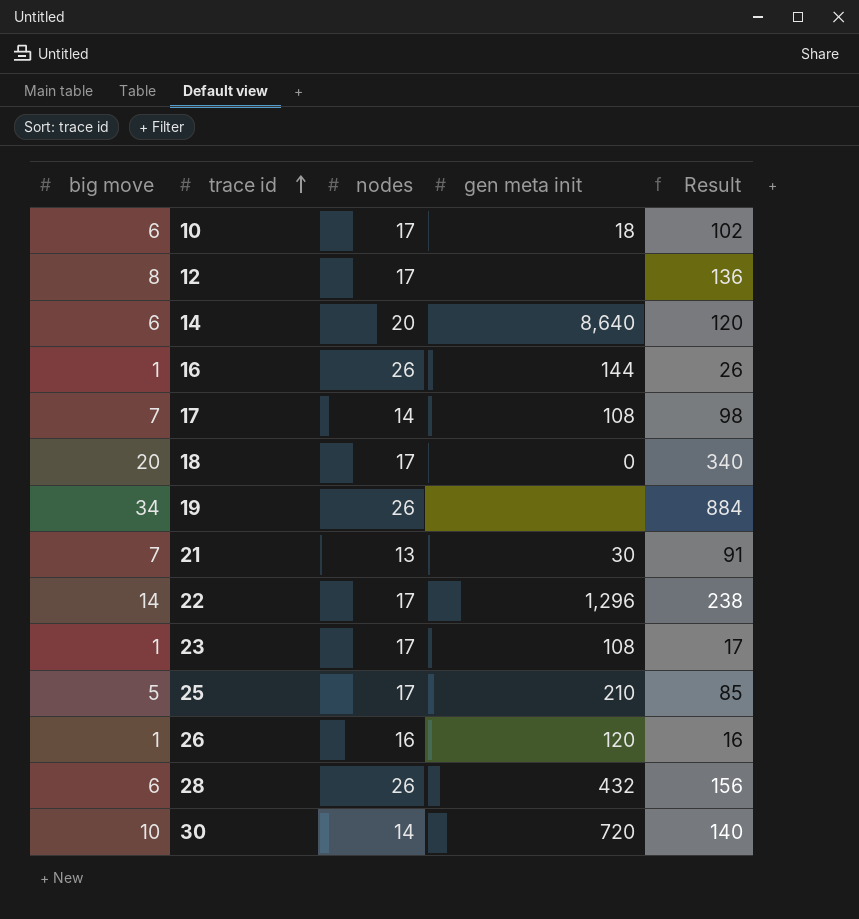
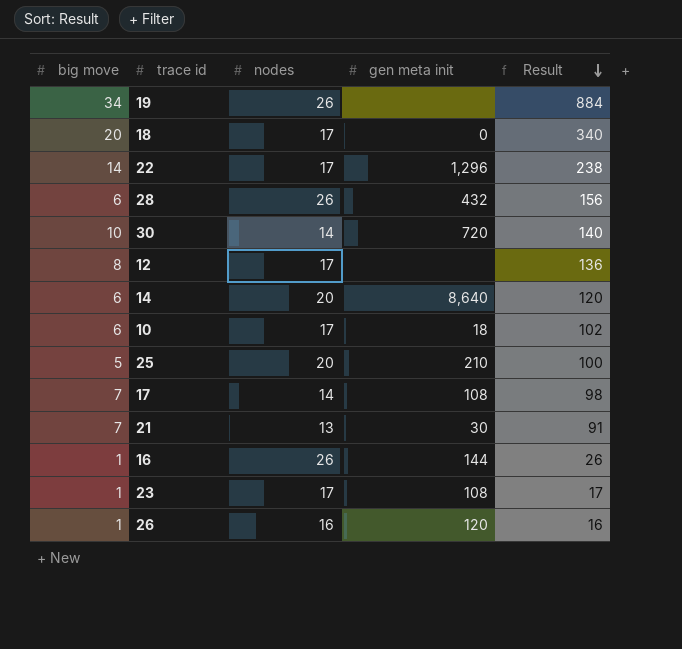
row order: trace id ascending -> Result descending
25 | nodes: 17 -> 20
25 | Result: 85 -> 100

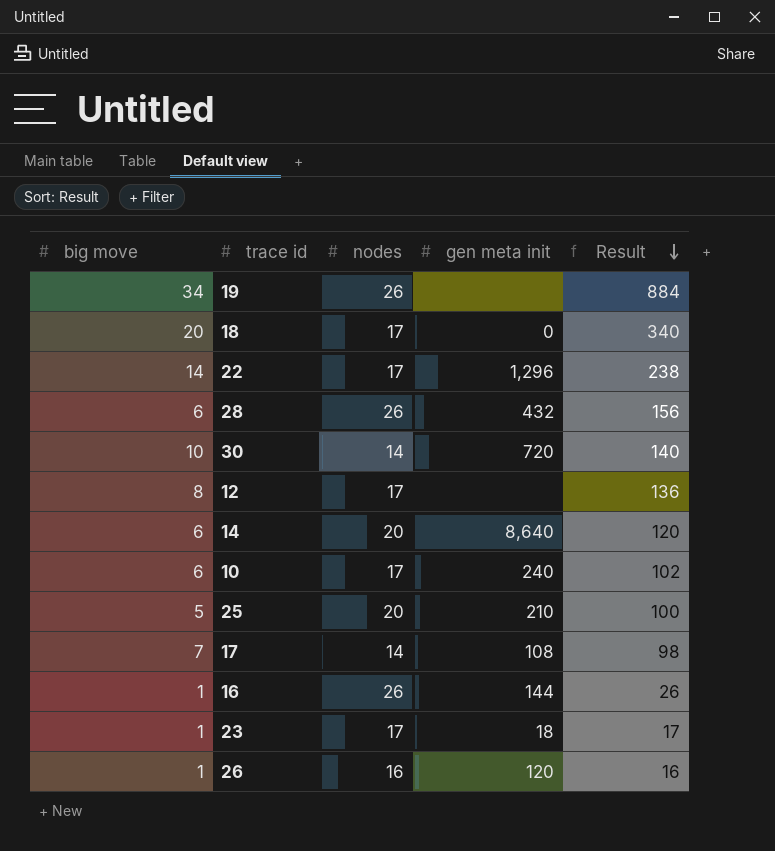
row 21: 7 | 13 | 30 | 91 -> none
10 | gen meta init: 18 -> 240
23 | gen meta init: 108 -> 18

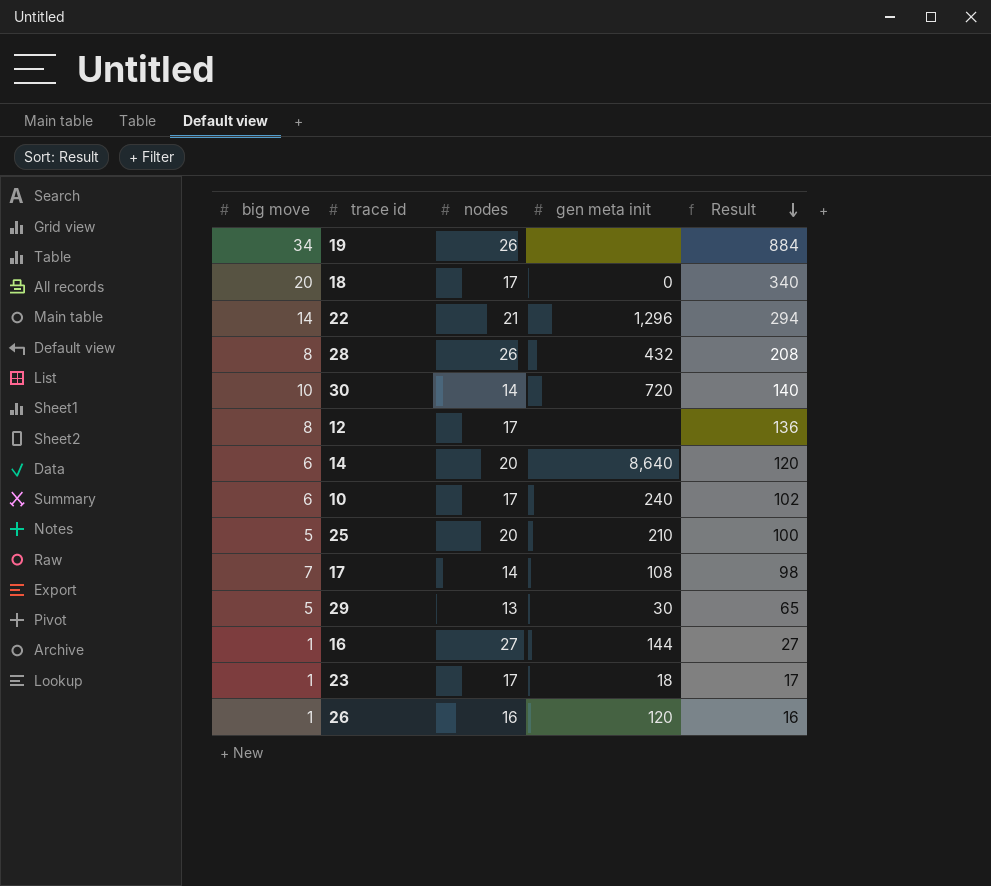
22 | nodes: 17 -> 21
22 | Result: 238 -> 294
28 | big move: 6 -> 8
28 | Result: 156 -> 208
row 29: none -> 5 | 13 | 30 | 65
16 | nodes: 26 -> 27
16 | Result: 26 -> 27

